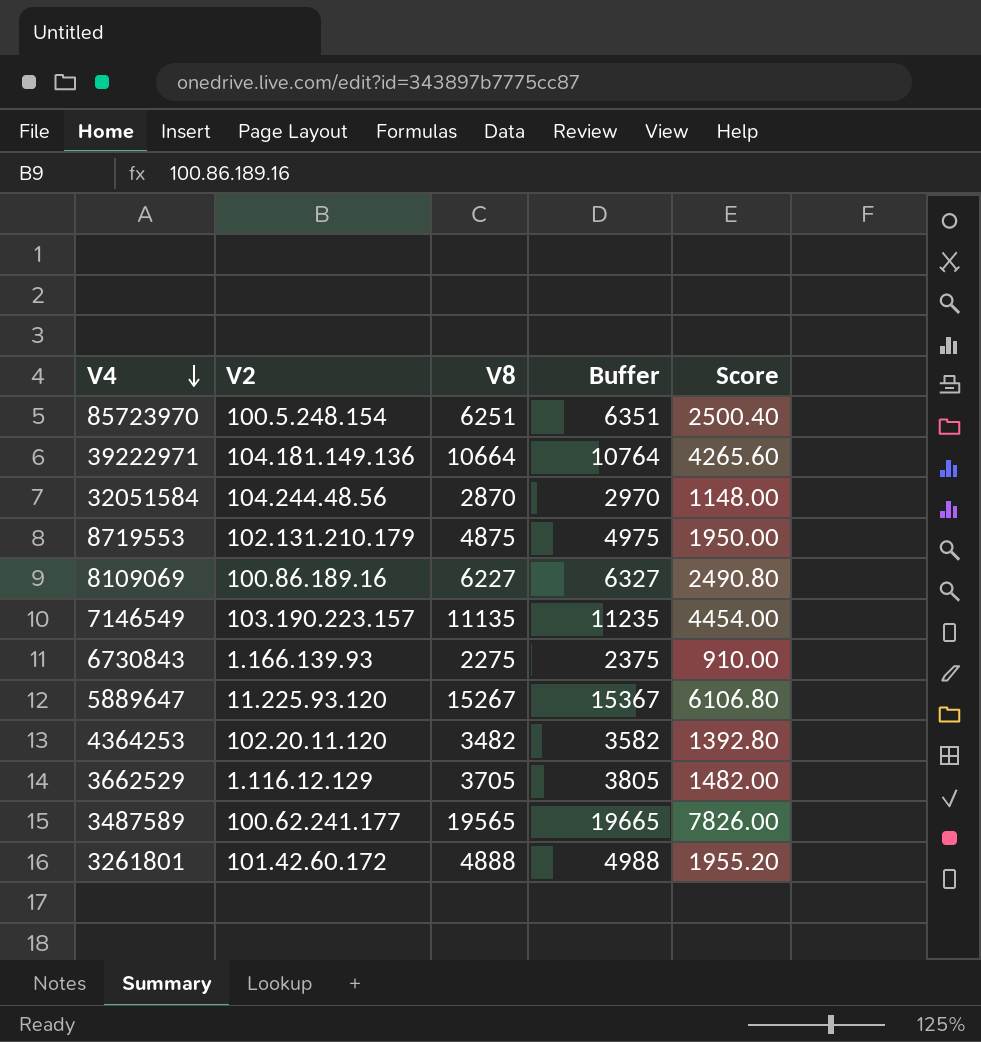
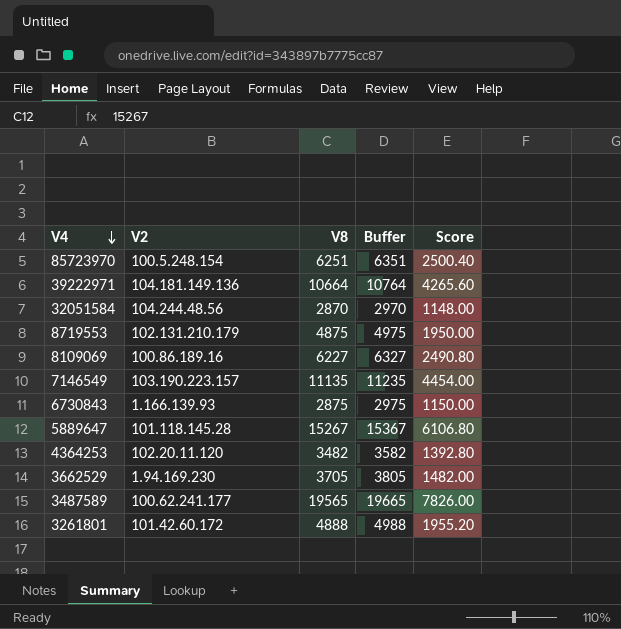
6730843 | V8: 2275 -> 2875
6730843 | Buffer: 2375 -> 2975
6730843 | Score: 910.00 -> 1150.00
5889647 | V2: 11.225.93.120 -> 101.118.145.28
3662529 | V2: 1.116.12.129 -> 1.94.169.230

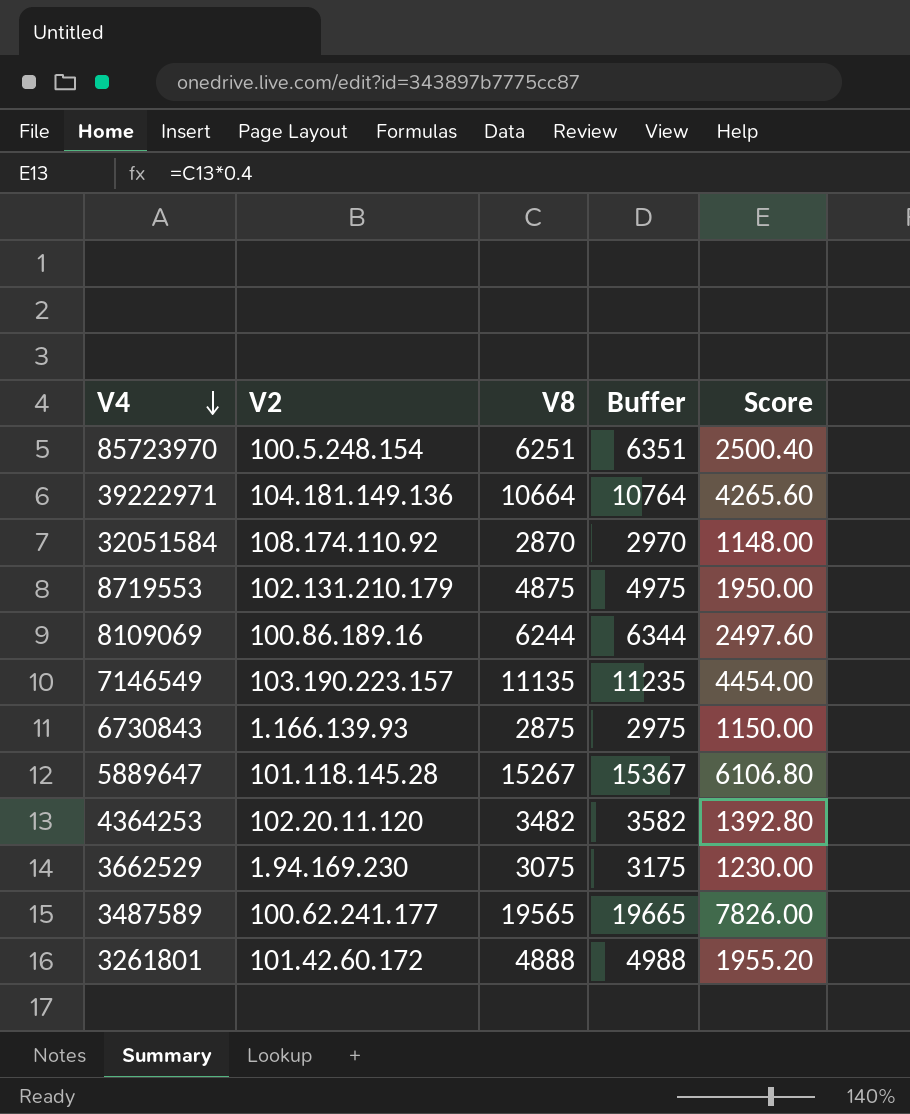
32051584 | V2: 104.244.48.56 -> 108.174.110.92
8109069 | V8: 6227 -> 6244
8109069 | Buffer: 6327 -> 6344
8109069 | Score: 2490.80 -> 2497.60
3662529 | V8: 3705 -> 3075
3662529 | Buffer: 3805 -> 3175
3662529 | Score: 1482.00 -> 1230.00

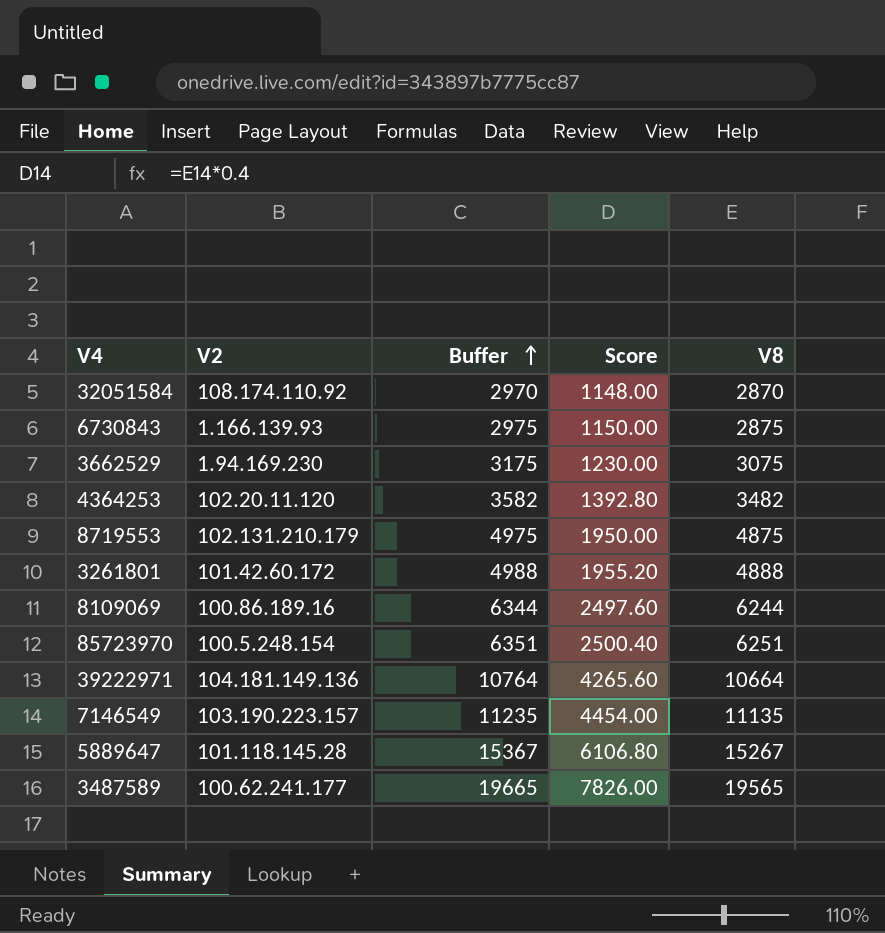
row order: V4 descending -> Buffer ascending
column V8 | position: 3 -> 5

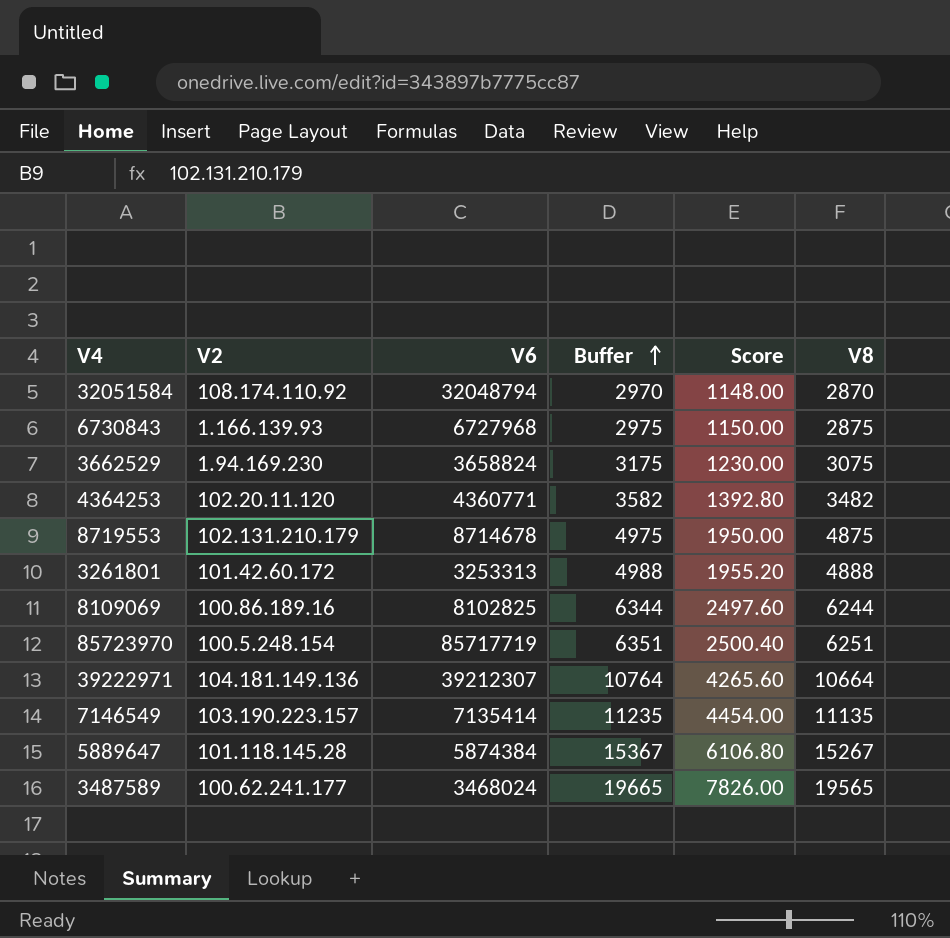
column V6 | position: none -> 3

